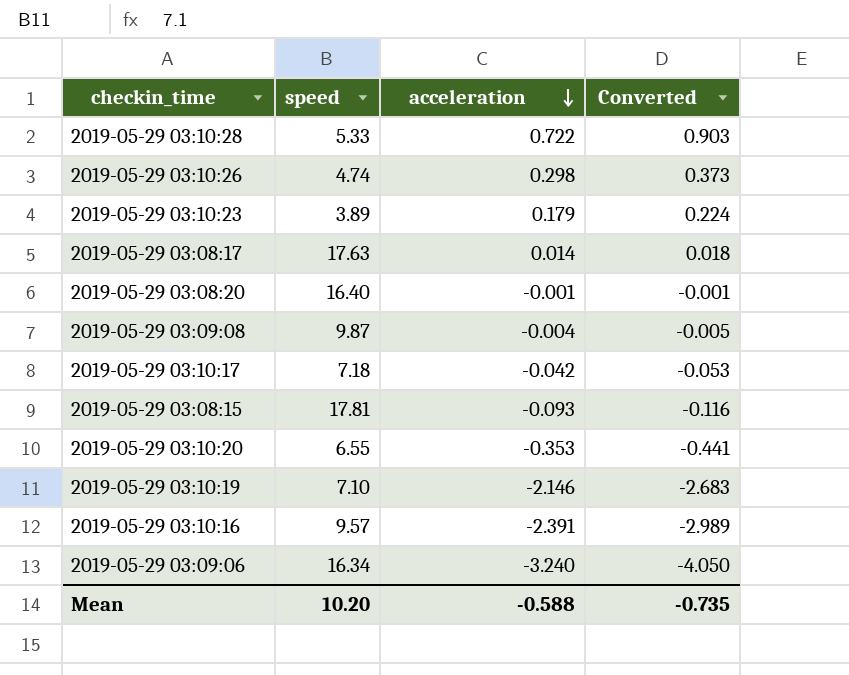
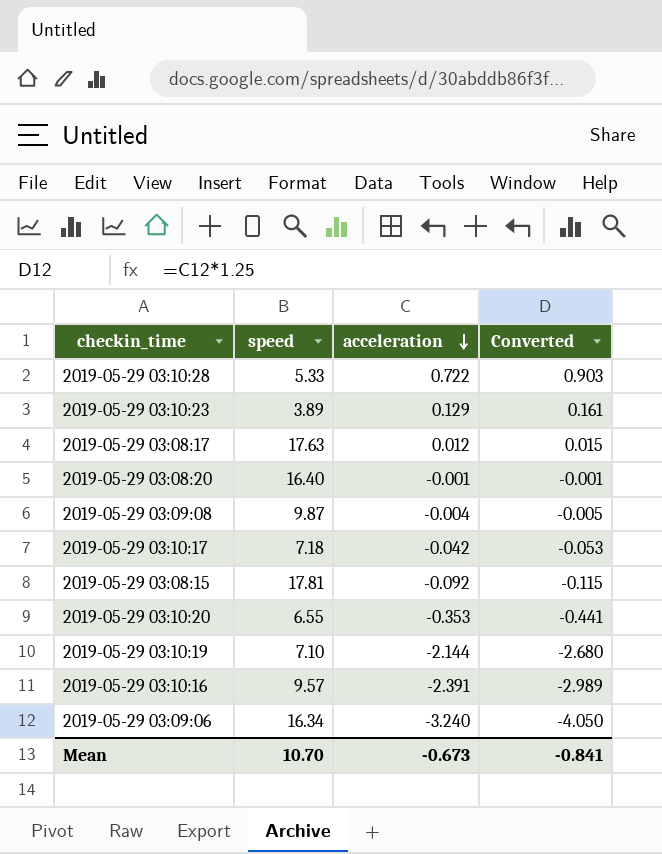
row 2019-05-29 03:10:26: 4.74 | 0.298 | 0.373 -> none
2019-05-29 03:10:23 | acceleration: 0.179 -> 0.129
2019-05-29 03:10:23 | Converted: 0.224 -> 0.161
2019-05-29 03:08:17 | acceleration: 0.014 -> 0.012
2019-05-29 03:08:17 | Converted: 0.018 -> 0.015
2019-05-29 03:08:15 | acceleration: -0.093 -> -0.092
2019-05-29 03:08:15 | Converted: -0.116 -> -0.115
2019-05-29 03:10:19 | acceleration: -2.146 -> -2.144
2019-05-29 03:10:19 | Converted: -2.683 -> -2.680
Mean | speed: 10.20 -> 10.70
Mean | acceleration: -0.588 -> -0.673
Mean | Converted: -0.735 -> -0.841

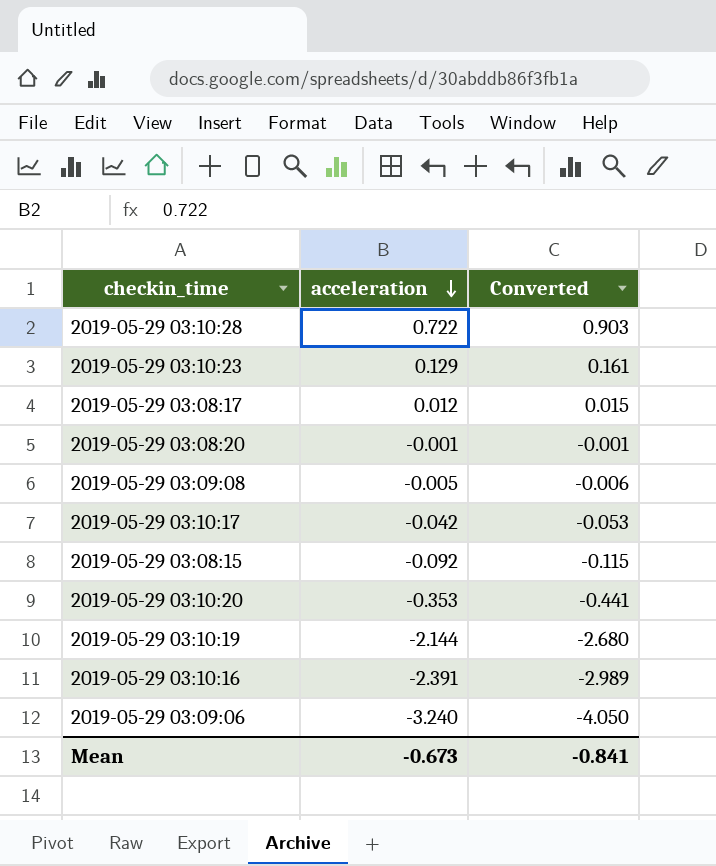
column speed | position: 2 -> none
2019-05-29 03:09:08 | acceleration: -0.004 -> -0.005
2019-05-29 03:09:08 | Converted: -0.005 -> -0.006

